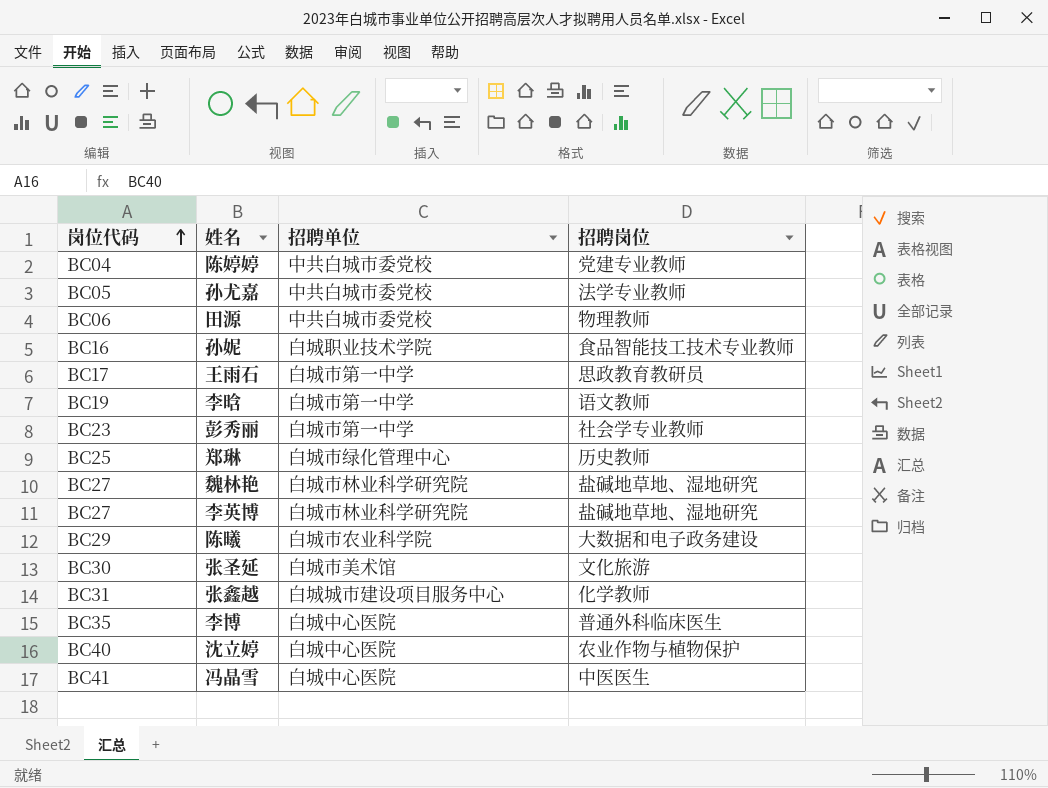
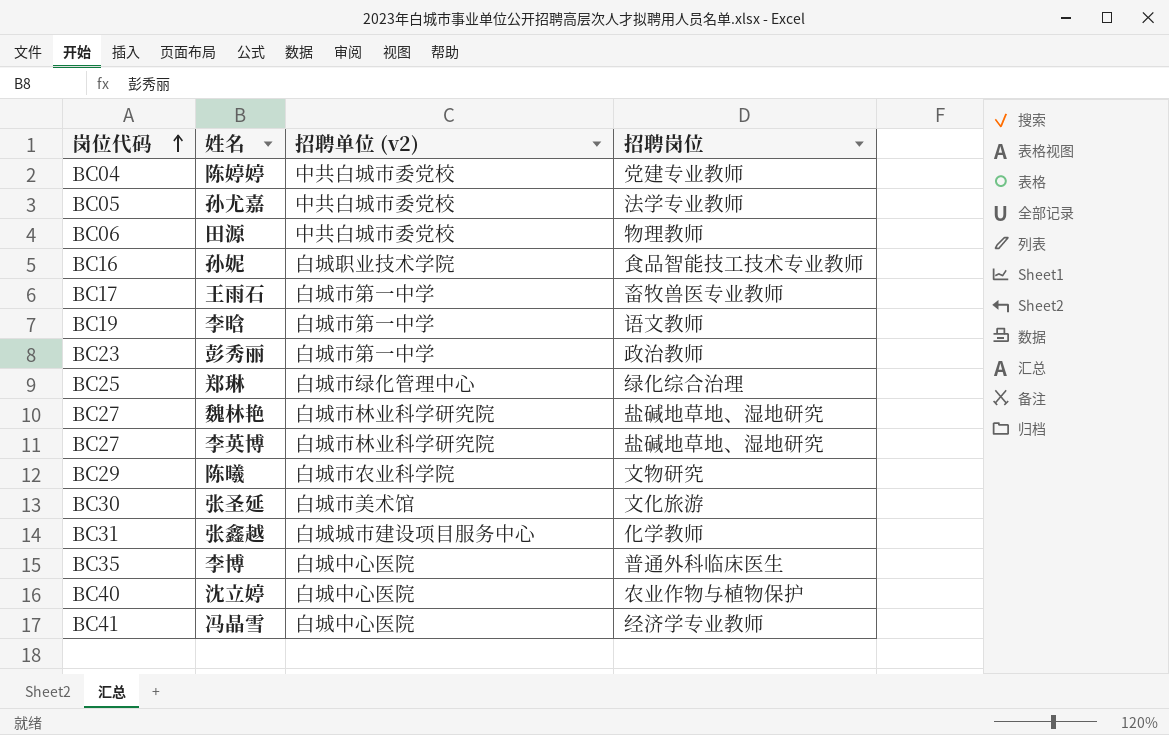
column name: 招聘单位 -> 招聘单位 (v2)
王雨石 | 招聘岗位: 思政教育教研员 -> 畜牧兽医专业教师
彭秀丽 | 招聘岗位: 社会学专业教师 -> 政治教师
郑琳 | 招聘岗位: 历史教师 -> 绿化综合治理
陈曦 | 招聘岗位: 大数据和电子政务建设 -> 文物研究
冯晶雪 | 招聘岗位: 中医医生 -> 经济学专业教师

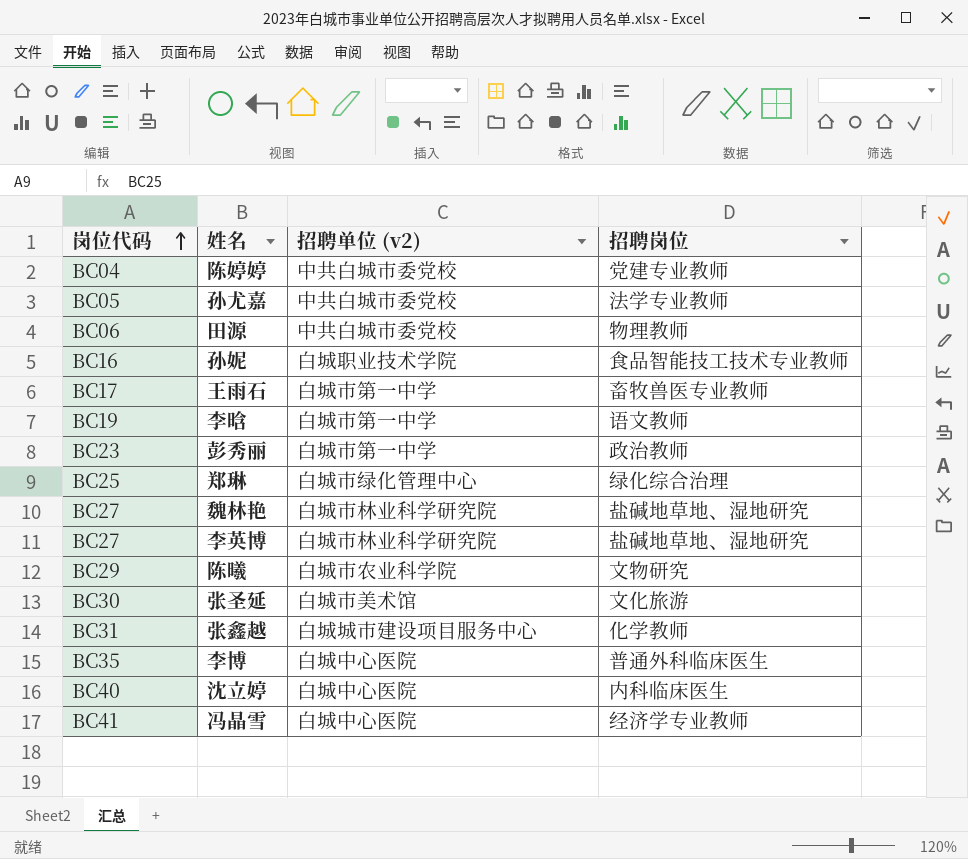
沈立婷 | 招聘岗位: 农业作物与植物保护 -> 内科临床医生

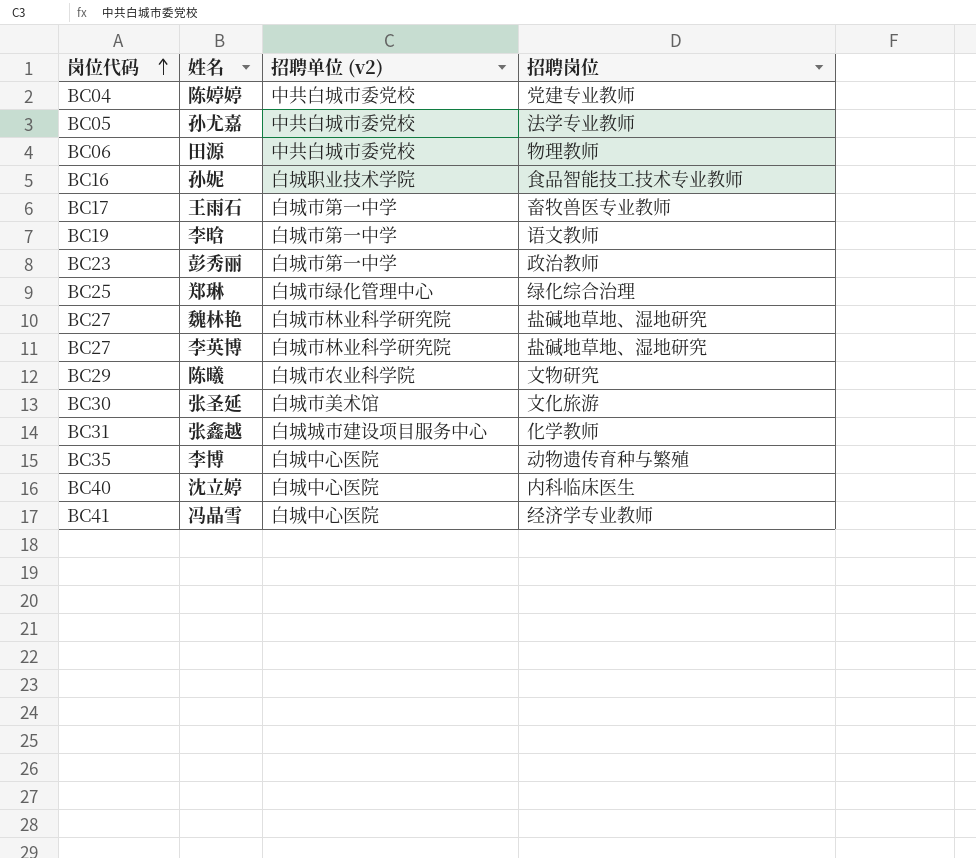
李博 | 招聘岗位: 普通外科临床医生 -> 动物遗传育种与繁殖

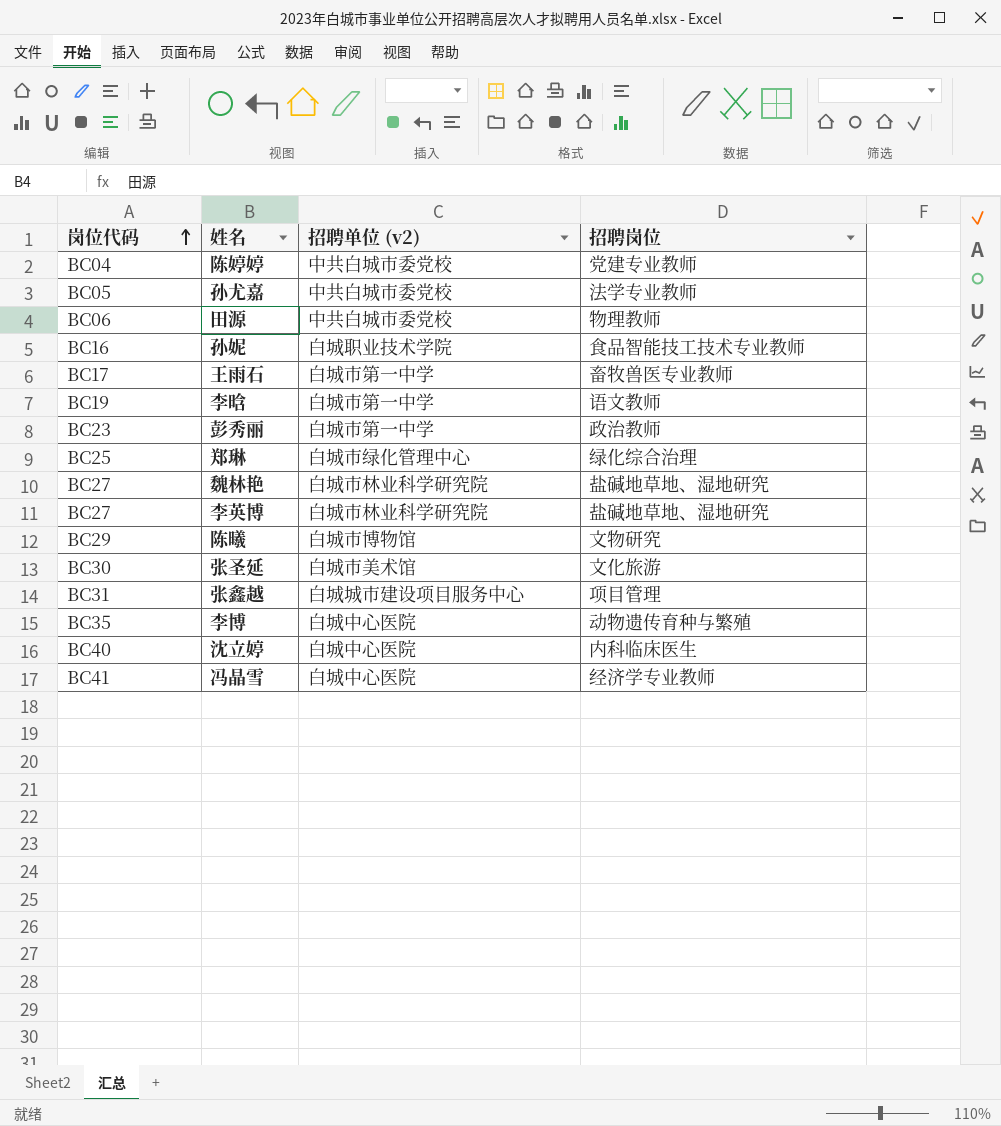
陈曦 | 招聘单位 (v2): 白城市农业科学院 -> 白城市博物馆
张鑫越 | 招聘岗位: 化学教师 -> 项目管理

